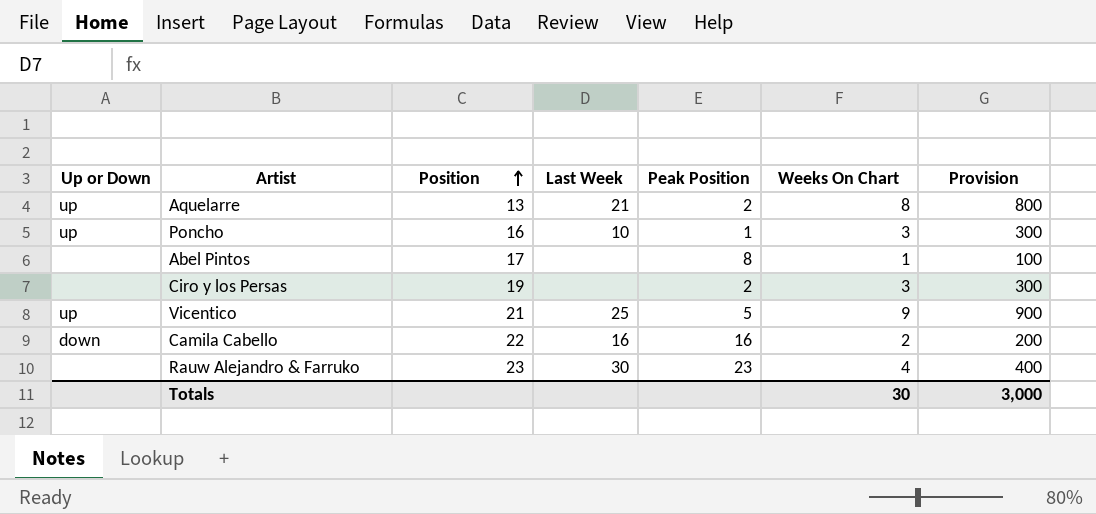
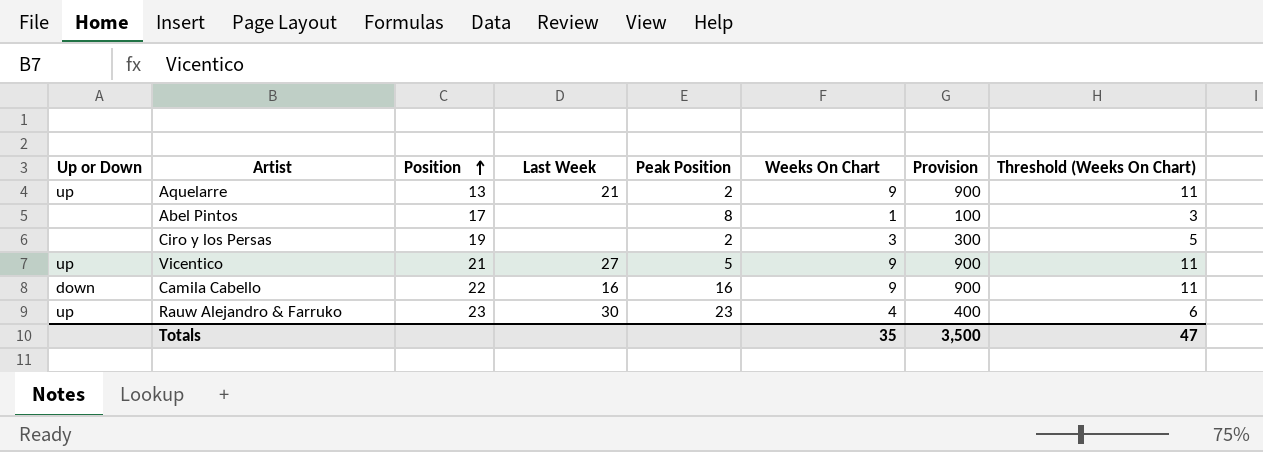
column Threshold (Weeks On Chart) | formula: none -> [Weeks On Chart] + 2
row Poncho: up | 16 | 10 | 1 | 3 | 300 -> none
Aquelarre | Weeks On Chart: 8 -> 9
Aquelarre | Provision: 800 -> 900
Vicentico | Last Week: 25 -> 27
Camila Cabello | Weeks On Chart: 2 -> 9
Camila Cabello | Provision: 200 -> 900
Rauw Alejandro & Farruko | Up or Down: none -> up
Totals | Weeks On Chart: 30 -> 35
Totals | Provision: 3,000 -> 3,500

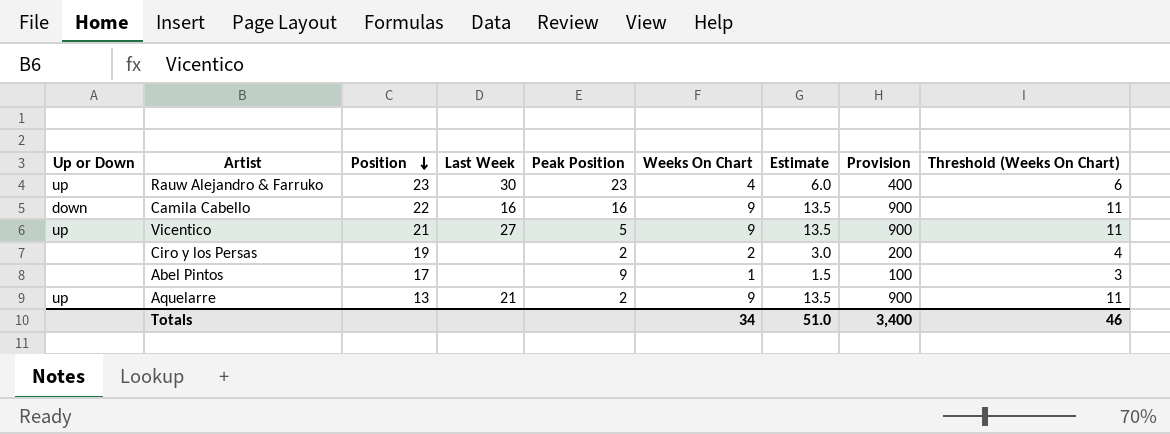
row order: Position ascending -> Position descending
column Estimate | formula: none -> [Weeks On Chart] * 1.5
Ciro y los Persas | Weeks On Chart: 3 -> 2
Ciro y los Persas | Provision: 300 -> 200
Ciro y los Persas | Threshold (Weeks On Chart): 5 -> 4
Abel Pintos | Peak Position: 8 -> 9
Totals | Weeks On Chart: 35 -> 34
Totals | Provision: 3,500 -> 3,400
Totals | Threshold (Weeks On Chart): 47 -> 46

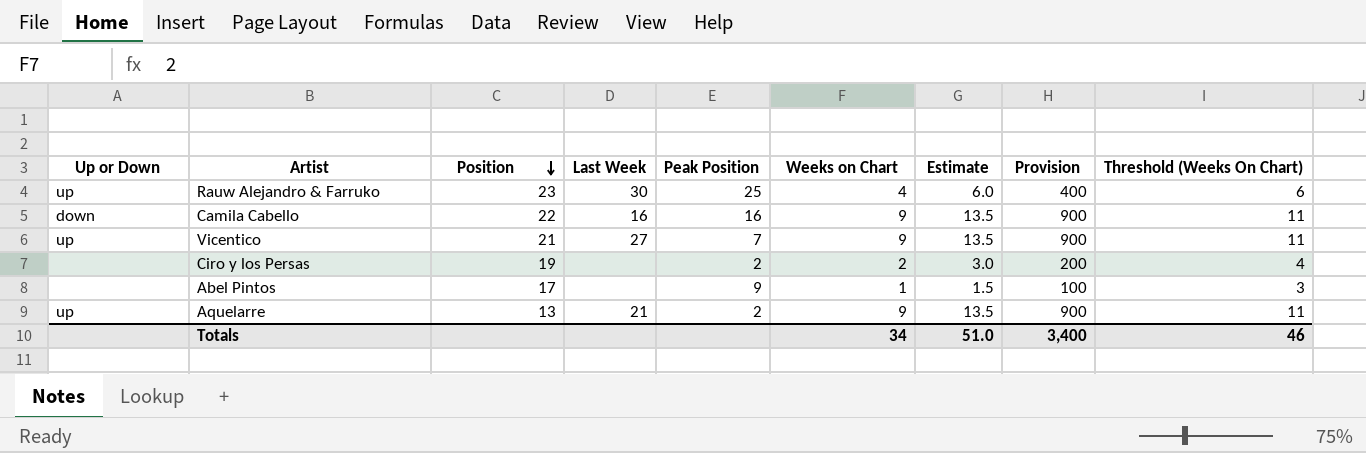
column name: Weeks On Chart -> Weeks on Chart
Rauw Alejandro & Farruko | Peak Position: 23 -> 25
Vicentico | Peak Position: 5 -> 7

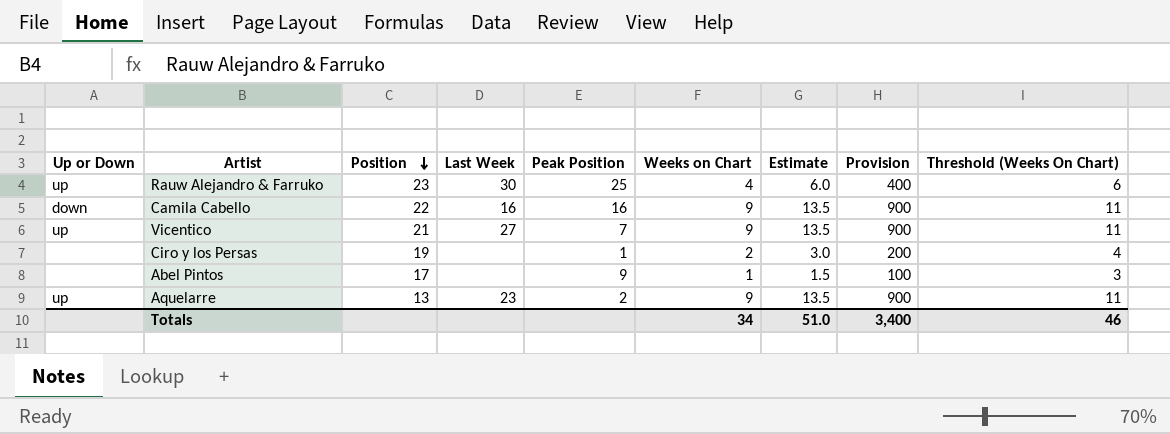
Ciro y los Persas | Peak Position: 2 -> 1
Aquelarre | Last Week: 21 -> 23

